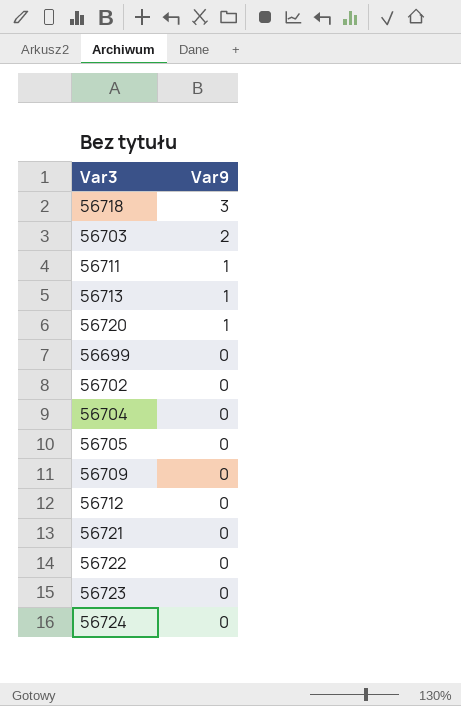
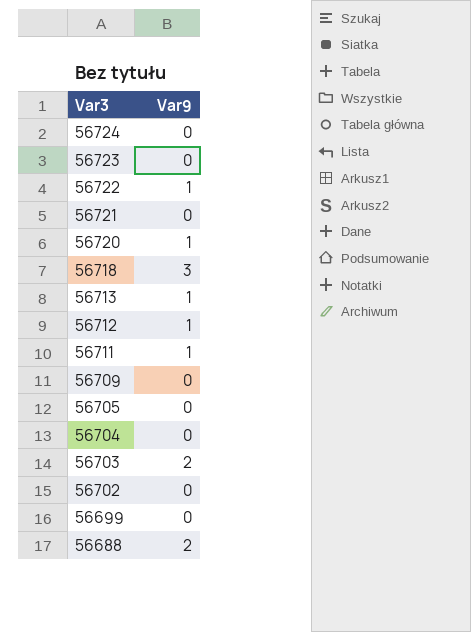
row order: Var9 descending -> Var3 descending
56722 | Var9: 0 -> 1
56712 | Var9: 0 -> 1
row 56688: none -> 2

